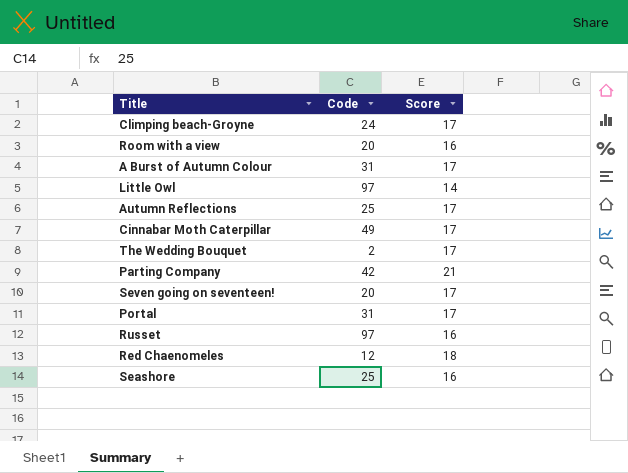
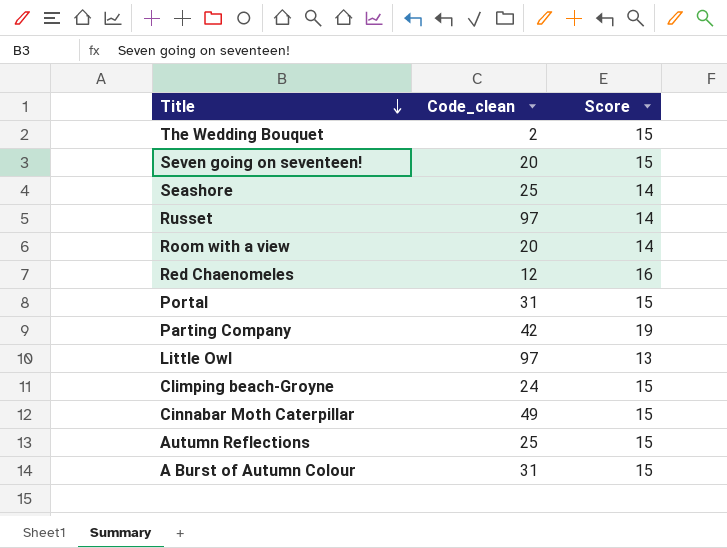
row order: none -> Title descending
column name: Code -> Code_clean
The Wedding Bouquet | Score: 17 -> 15
Seven going on seventeen! | Score: 17 -> 15
Seashore | Score: 16 -> 14
Russet | Score: 16 -> 14
Room with a view | Score: 16 -> 14
Red Chaenomeles | Score: 18 -> 16
Portal | Score: 17 -> 15
Parting Company | Score: 21 -> 19
Little Owl | Score: 14 -> 13
Climping beach-Groyne | Score: 17 -> 15
Cinnabar Moth Caterpillar | Score: 17 -> 15
Autumn Reflections | Score: 17 -> 15
A Burst of Autumn Colour | Score: 17 -> 15

